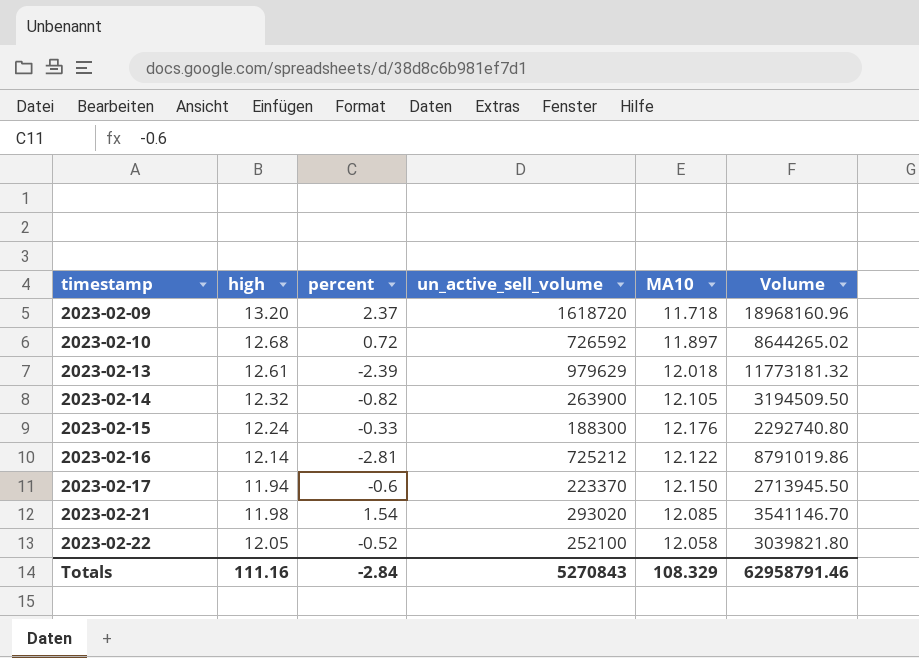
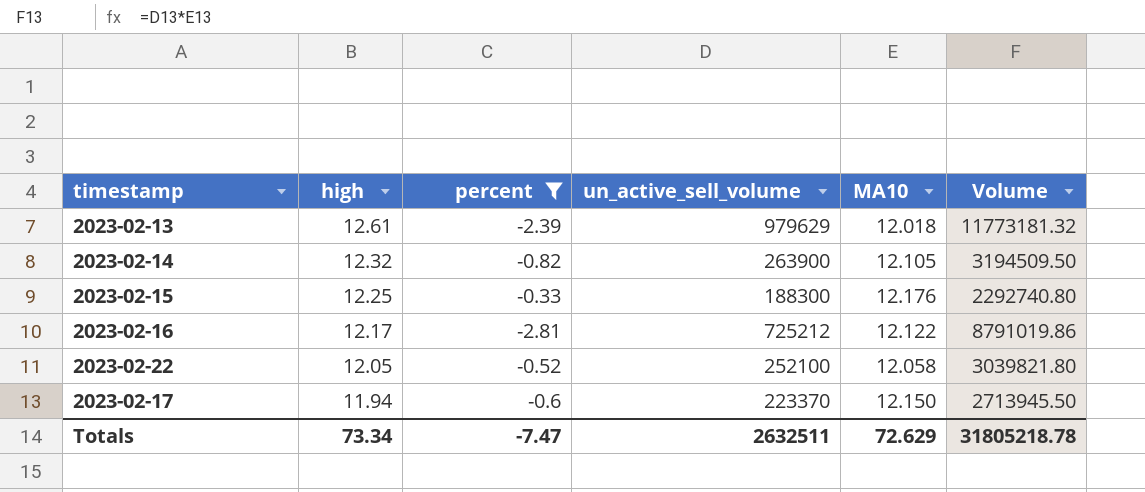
filter: none -> percent <= -0.33
row order: timestamp ascending -> high descending
2023-02-15 | high: 12.24 -> 12.25
2023-02-16 | high: 12.14 -> 12.17
Totals | high: 111.16 -> 73.34
Totals | percent: -2.84 -> -7.47
Totals | un_active_sell_volume: 5270843 -> 2632511
Totals | MA10: 108.329 -> 72.629
Totals | Volume: 62958791.46 -> 31805218.78

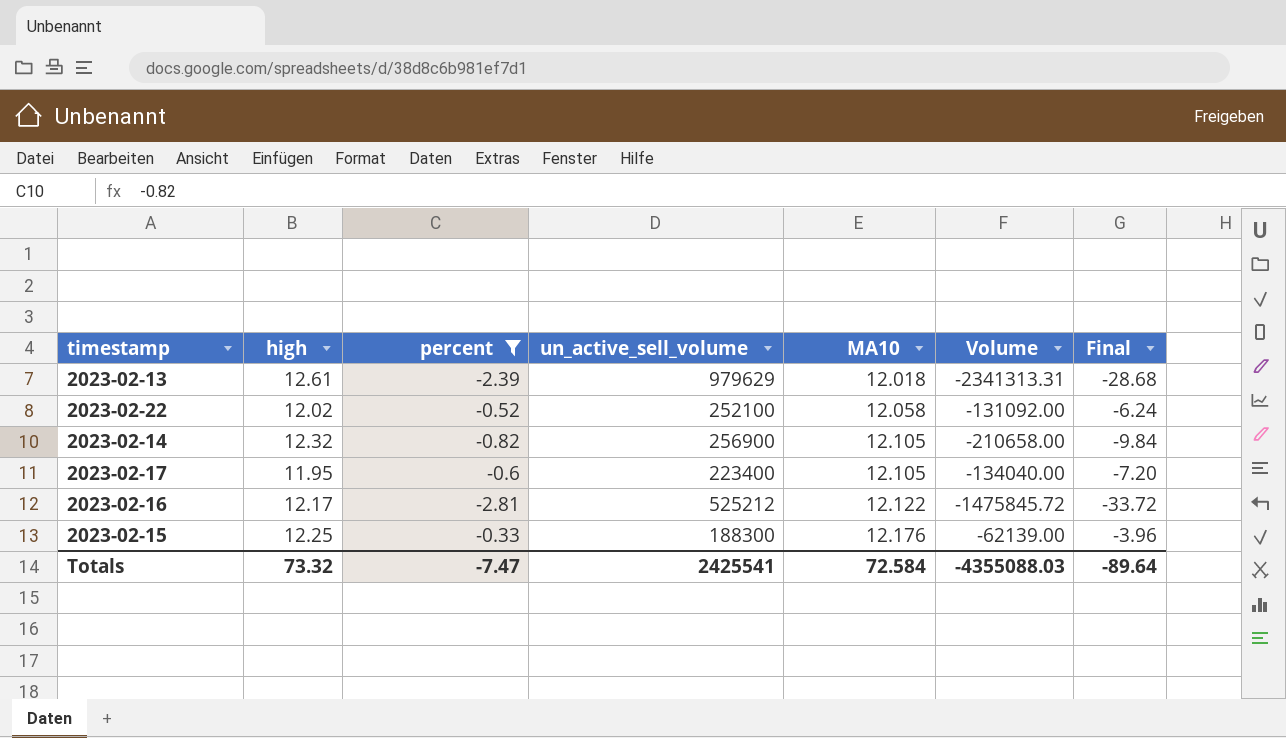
row order: high descending -> MA10 ascending
column Volume | formula: [un_active_sell_volume] * [MA10] -> [percent] * [un_active_sell_volume]
column Final | formula: none -> [percent] * 12
2023-02-22 | high: 12.05 -> 12.02
2023-02-14 | un_active_sell_volume: 263900 -> 256900
2023-02-17 | high: 11.94 -> 11.95
2023-02-17 | un_active_sell_volume: 223370 -> 223400
2023-02-17 | MA10: 12.150 -> 12.105
2023-02-16 | un_active_sell_volume: 725212 -> 525212
Totals | high: 73.34 -> 73.32
Totals | un_active_sell_volume: 2632511 -> 2425541
Totals | MA10: 72.629 -> 72.584
Totals | Volume: 31805218.78 -> -4355088.03

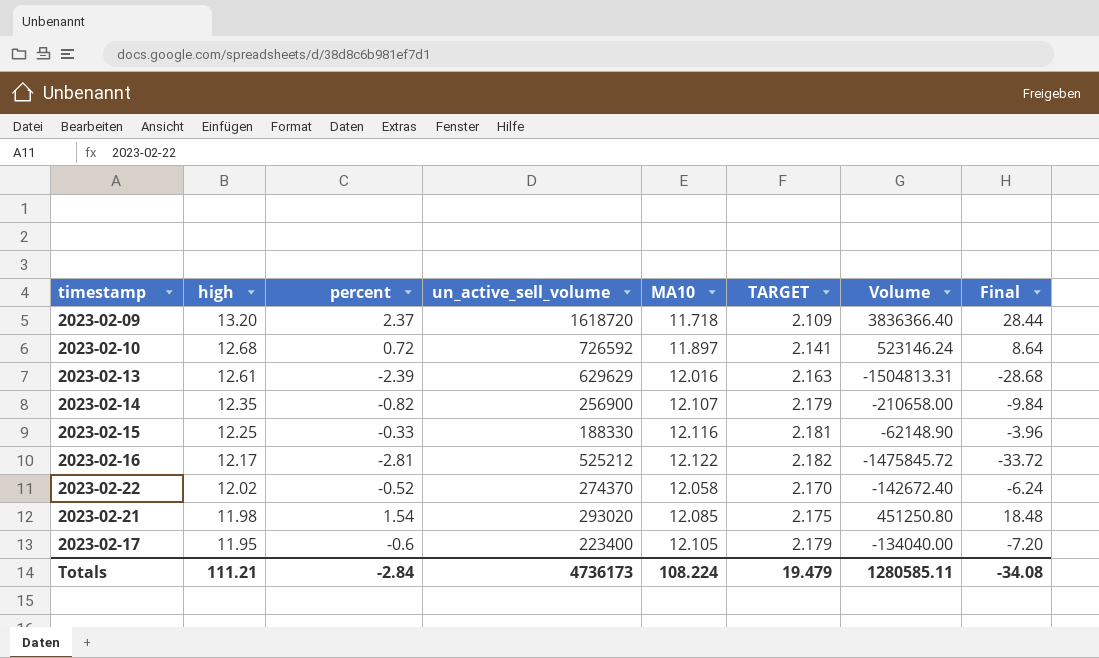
filter: percent <= -0.33 -> none
row order: MA10 ascending -> high descending
column TARGET | formula: none -> [MA10] * 0.18
2023-02-13 | un_active_sell_volume: 979629 -> 629629
2023-02-13 | MA10: 12.018 -> 12.016
2023-02-13 | Volume: -2341313.31 -> -1504813.31
2023-02-14 | high: 12.32 -> 12.35
2023-02-14 | MA10: 12.105 -> 12.107
2023-02-15 | un_active_sell_volume: 188300 -> 188330
2023-02-15 | MA10: 12.176 -> 12.116
2023-02-15 | Volume: -62139.00 -> -62148.90
2023-02-22 | un_active_sell_volume: 252100 -> 274370
2023-02-22 | Volume: -131092.00 -> -142672.40
Totals | high: 73.32 -> 111.21
Totals | percent: -7.47 -> -2.84
Totals | un_active_sell_volume: 2425541 -> 4736173
Totals | MA10: 72.584 -> 108.224
Totals | Volume: -4355088.03 -> 1280585.11
Totals | Final: -89.64 -> -34.08

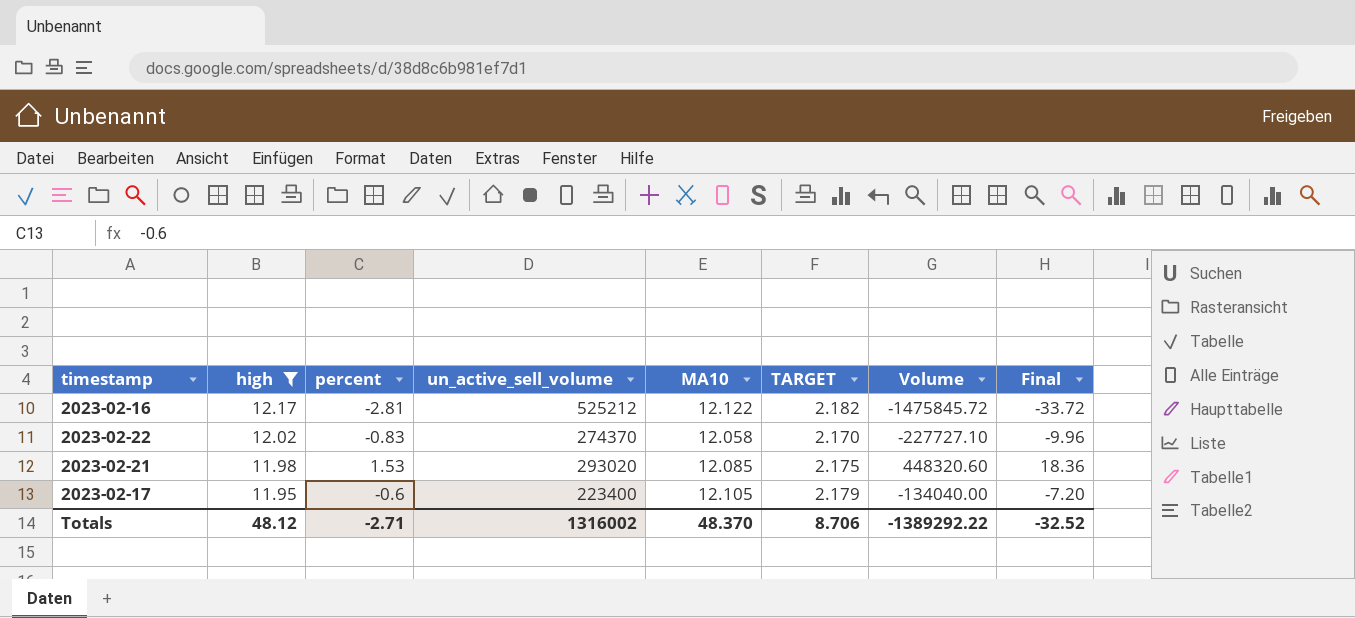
filter: none -> high <= 12.17
2023-02-22 | percent: -0.52 -> -0.83
2023-02-22 | Volume: -142672.40 -> -227727.10
2023-02-22 | Final: -6.24 -> -9.96
2023-02-21 | percent: 1.54 -> 1.53
2023-02-21 | Volume: 451250.80 -> 448320.60
2023-02-21 | Final: 18.48 -> 18.36
Totals | high: 111.21 -> 48.12
Totals | percent: -2.84 -> -2.71
Totals | un_active_sell_volume: 4736173 -> 1316002
Totals | MA10: 108.224 -> 48.370
Totals | TARGET: 19.479 -> 8.706
Totals | Volume: 1280585.11 -> -1389292.22
Totals | Final: -34.08 -> -32.52

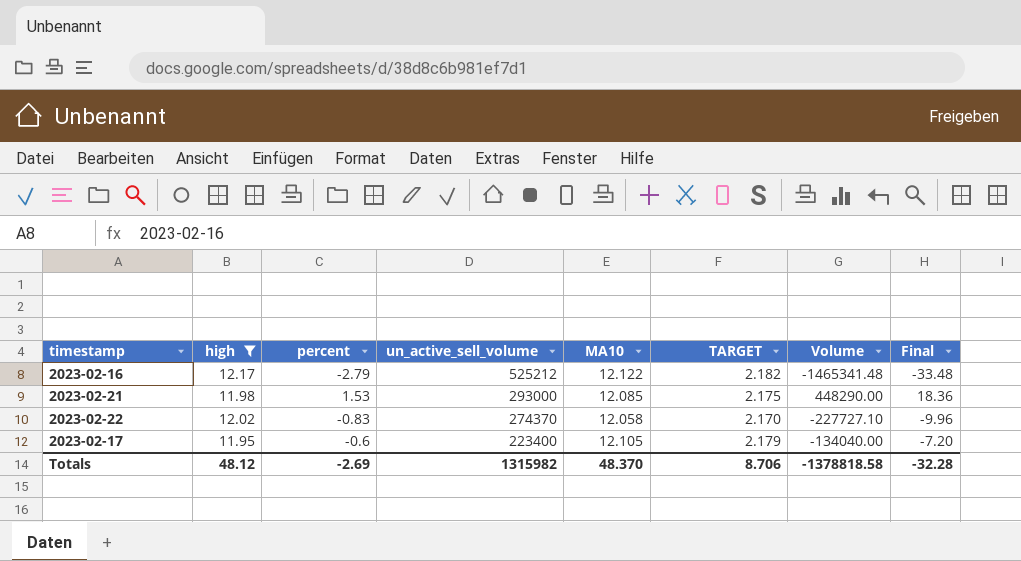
row order: high descending -> un_active_sell_volume descending
2023-02-16 | percent: -2.81 -> -2.79
2023-02-16 | Volume: -1475845.72 -> -1465341.48
2023-02-16 | Final: -33.72 -> -33.48
2023-02-21 | un_active_sell_volume: 293020 -> 293000
2023-02-21 | Volume: 448320.60 -> 448290.00
Totals | percent: -2.71 -> -2.69
Totals | un_active_sell_volume: 1316002 -> 1315982
Totals | Volume: -1389292.22 -> -1378818.58
Totals | Final: -32.52 -> -32.28

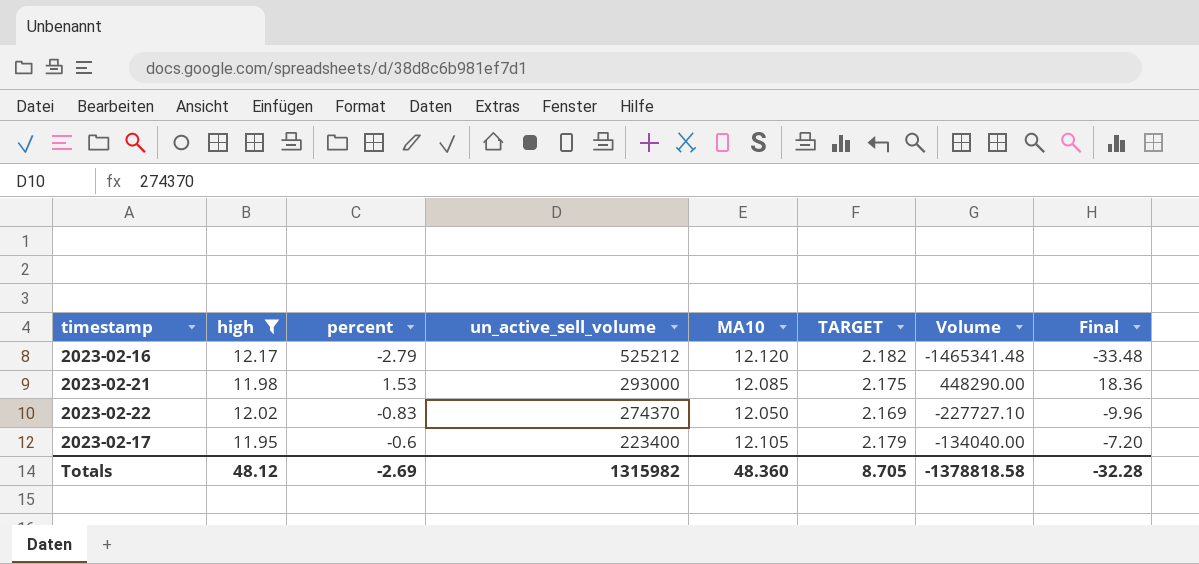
2023-02-16 | MA10: 12.122 -> 12.120
2023-02-22 | MA10: 12.058 -> 12.050
2023-02-22 | TARGET: 2.170 -> 2.169
Totals | MA10: 48.370 -> 48.360
Totals | TARGET: 8.706 -> 8.705

